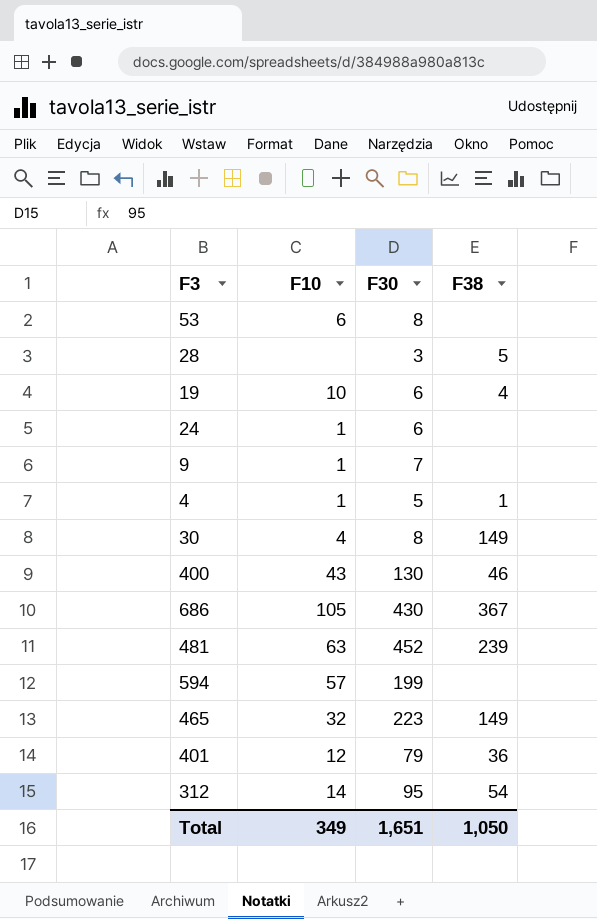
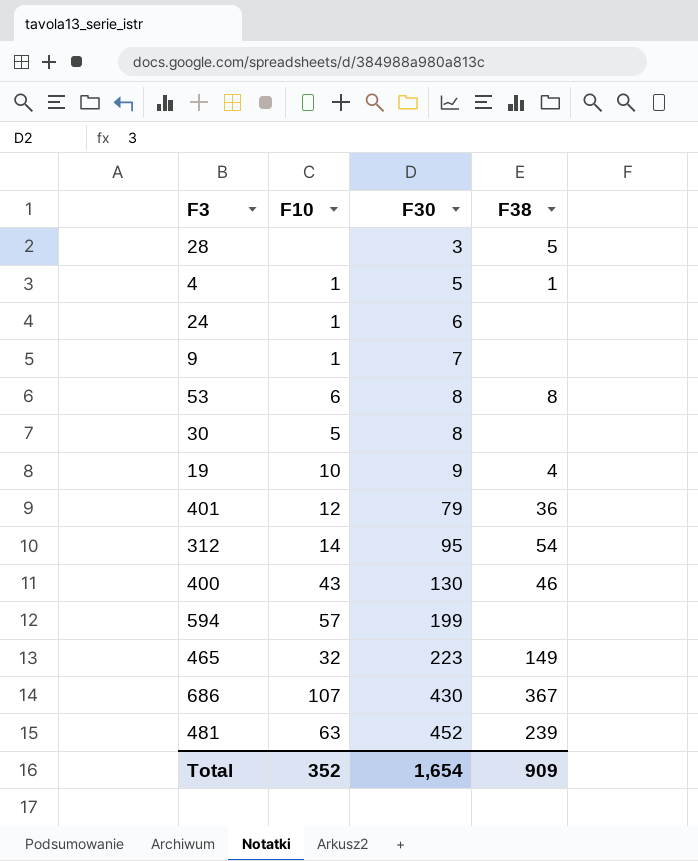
row order: none -> F30 ascending
53 | F38: none -> 8
30 | F10: 4 -> 5
30 | F38: 149 -> none
19 | F30: 6 -> 9
686 | F10: 105 -> 107
Total | F10: 349 -> 352
Total | F30: 1,651 -> 1,654
Total | F38: 1,050 -> 909

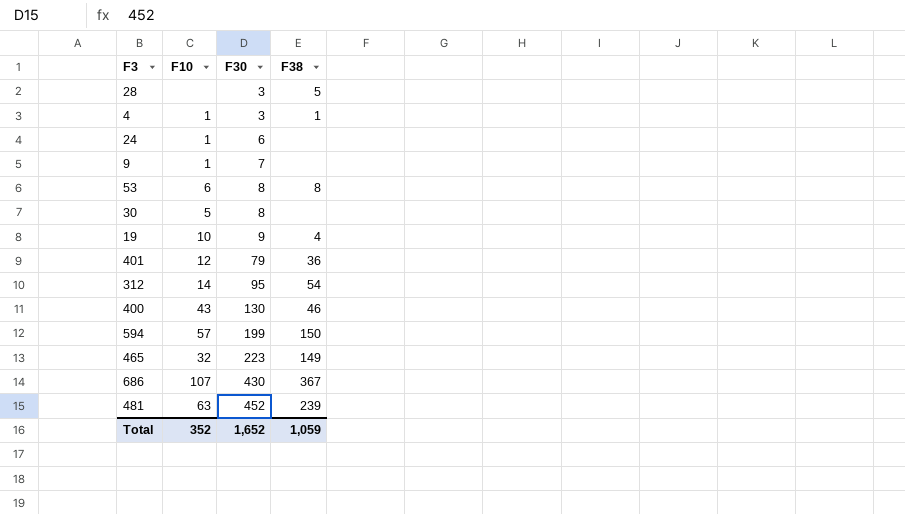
4 | F30: 5 -> 3
594 | F38: none -> 150
Total | F30: 1,654 -> 1,652
Total | F38: 909 -> 1,059

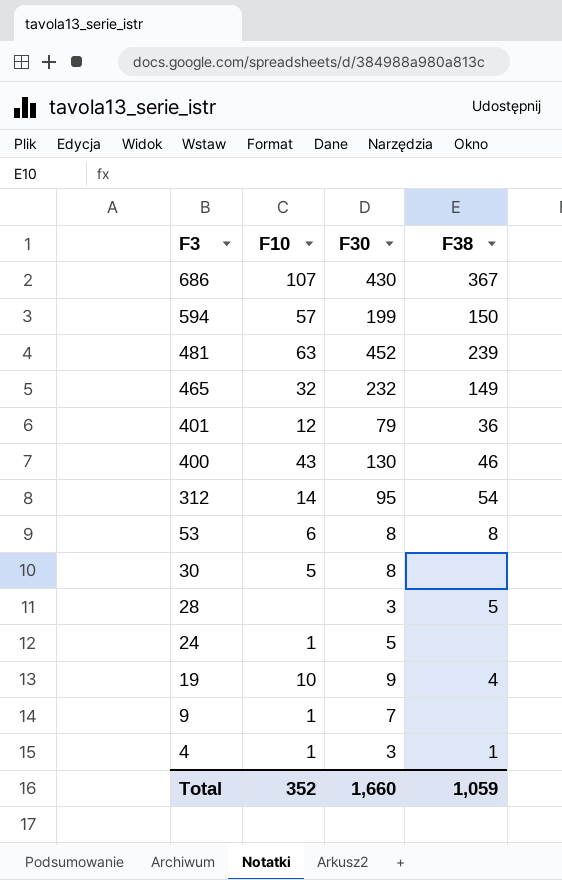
row order: F30 ascending -> F3 descending
465 | F30: 223 -> 232
24 | F30: 6 -> 5
Total | F30: 1,652 -> 1,660

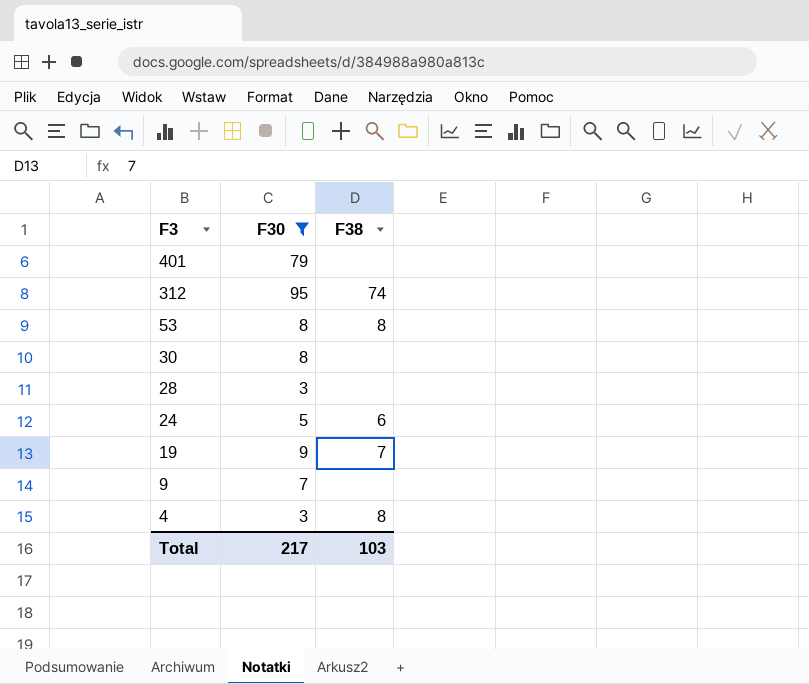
filter: none -> F30 <= 95
column F10 | position: 2 -> none
401 | F38: 36 -> none
312 | F38: 54 -> 74
28 | F38: 5 -> none
24 | F38: none -> 6
19 | F38: 4 -> 7
4 | F38: 1 -> 8
Total | F30: 1,660 -> 217
Total | F38: 1,059 -> 103

